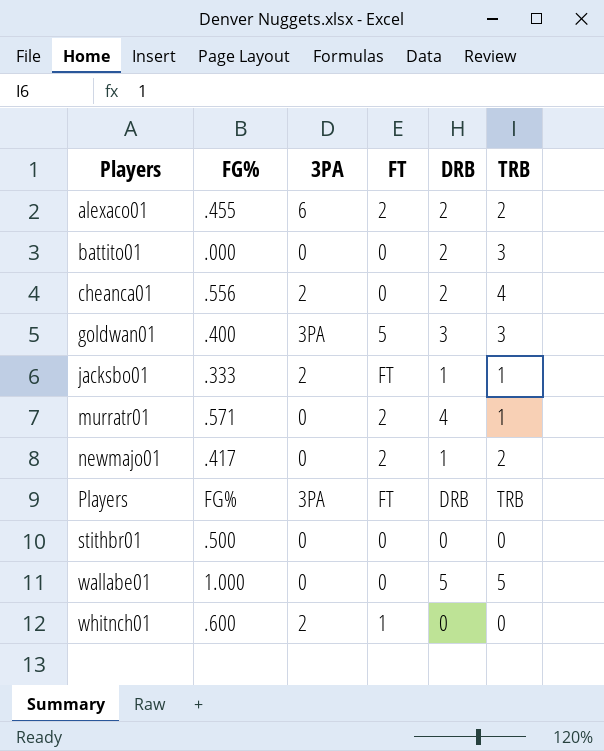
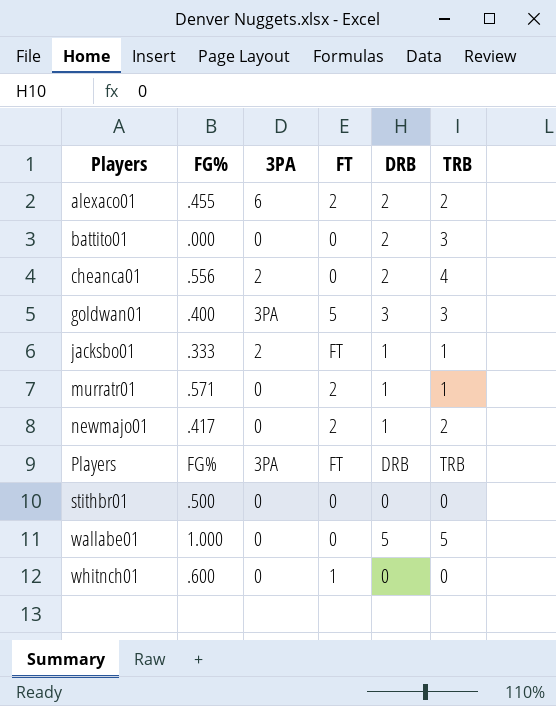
murratr01 | DRB: 4 -> 1
whitnch01 | 3PA: 2 -> 0

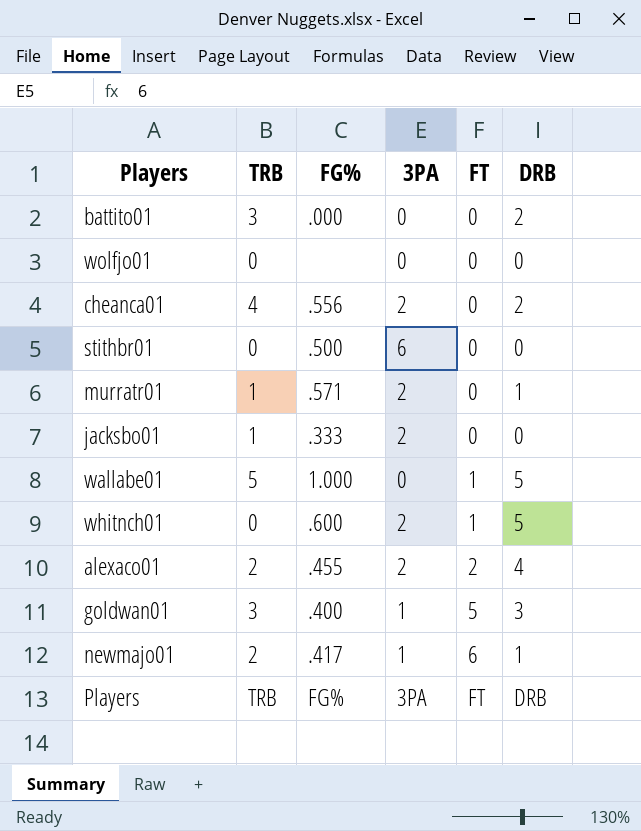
row order: Players ascending -> FT ascending
column TRB | position: 6 -> 2
row wolfjo01: none -> 0 | none | 0 | 0 | 0
stithbr01 | 3PA: 0 -> 6
murratr01 | 3PA: 0 -> 2
murratr01 | FT: 2 -> 0
jacksbo01 | FT: FT -> 0
jacksbo01 | DRB: 1 -> 0
wallabe01 | FT: 0 -> 1
whitnch01 | 3PA: 0 -> 2
whitnch01 | DRB: 0 -> 5
alexaco01 | 3PA: 6 -> 2
alexaco01 | DRB: 2 -> 4
goldwan01 | 3PA: 3PA -> 1
newmajo01 | 3PA: 0 -> 1
newmajo01 | FT: 2 -> 6

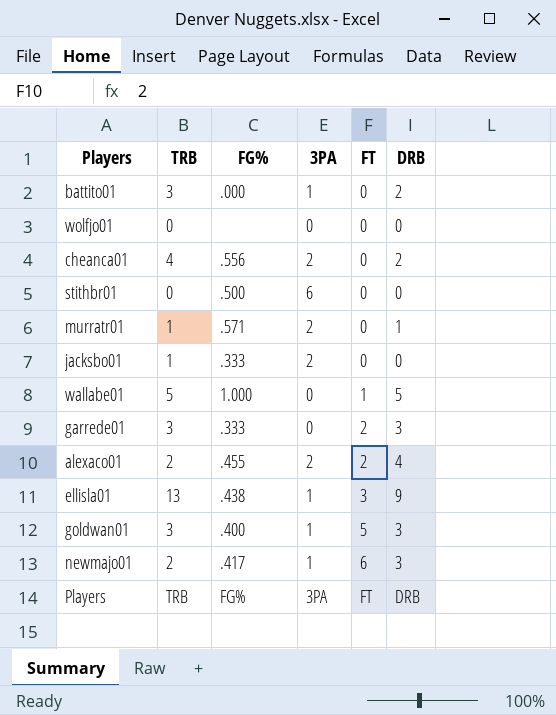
row whitnch01: 0 | .600 | 2 | 1 | 5 -> none
battito01 | 3PA: 0 -> 1
row garrede01: none -> 3 | .333 | 0 | 2 | 3
row ellisla01: none -> 13 | .438 | 1 | 3 | 9
newmajo01 | DRB: 1 -> 3

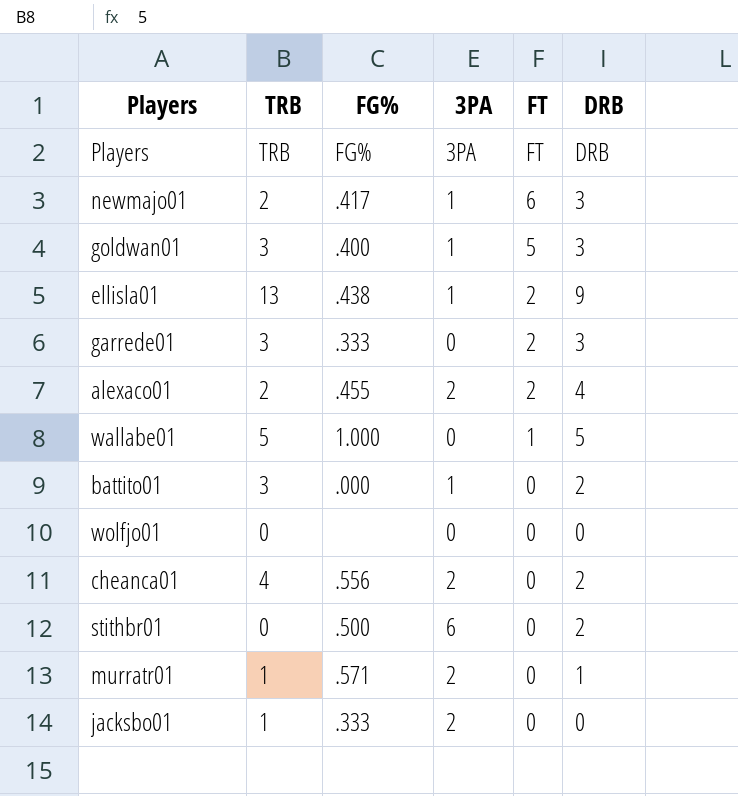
row order: FT ascending -> FT descending
ellisla01 | FT: 3 -> 2
stithbr01 | DRB: 0 -> 2

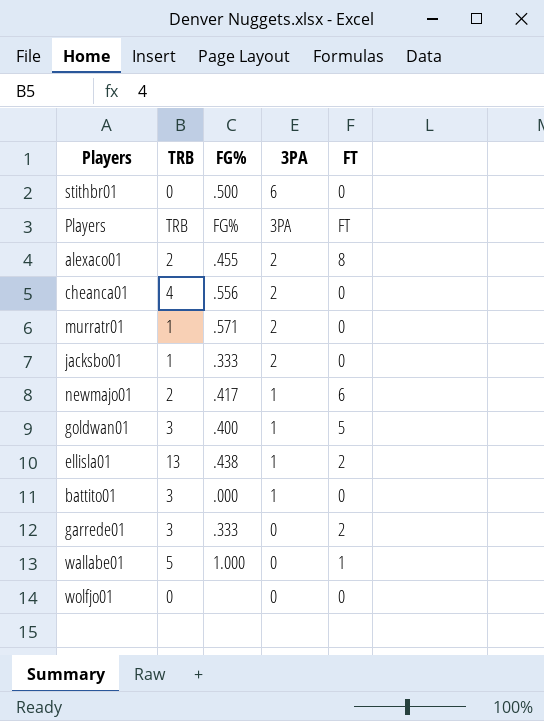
row order: FT descending -> 3PA descending
column DRB | position: 6 -> none
alexaco01 | FT: 2 -> 8

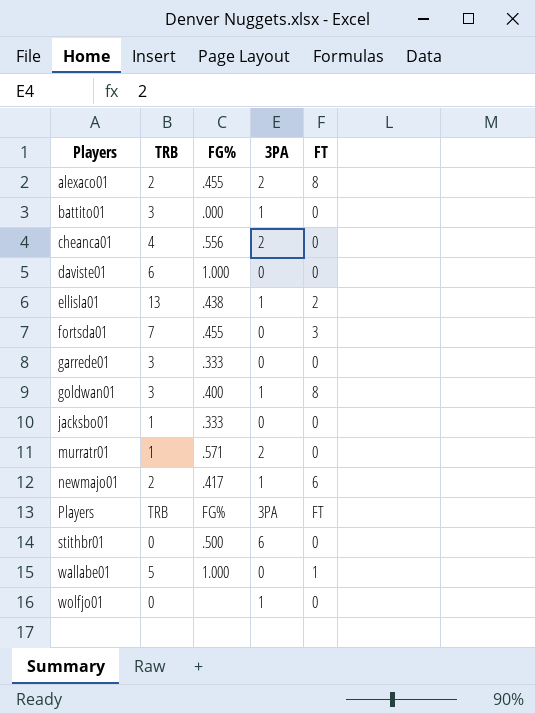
row order: 3PA descending -> Players ascending
row daviste01: none -> 6 | 1.000 | 0 | 0
row fortsda01: none -> 7 | .455 | 0 | 3
garrede01 | FT: 2 -> 0
goldwan01 | FT: 5 -> 8
jacksbo01 | 3PA: 2 -> 0
wolfjo01 | 3PA: 0 -> 1

